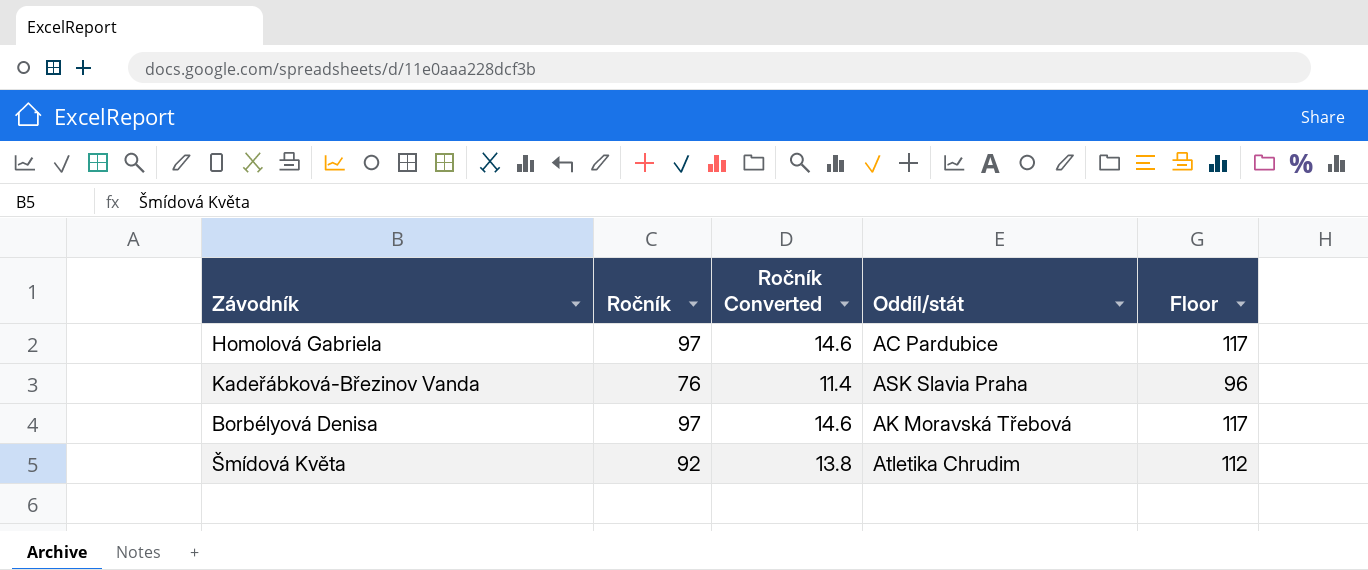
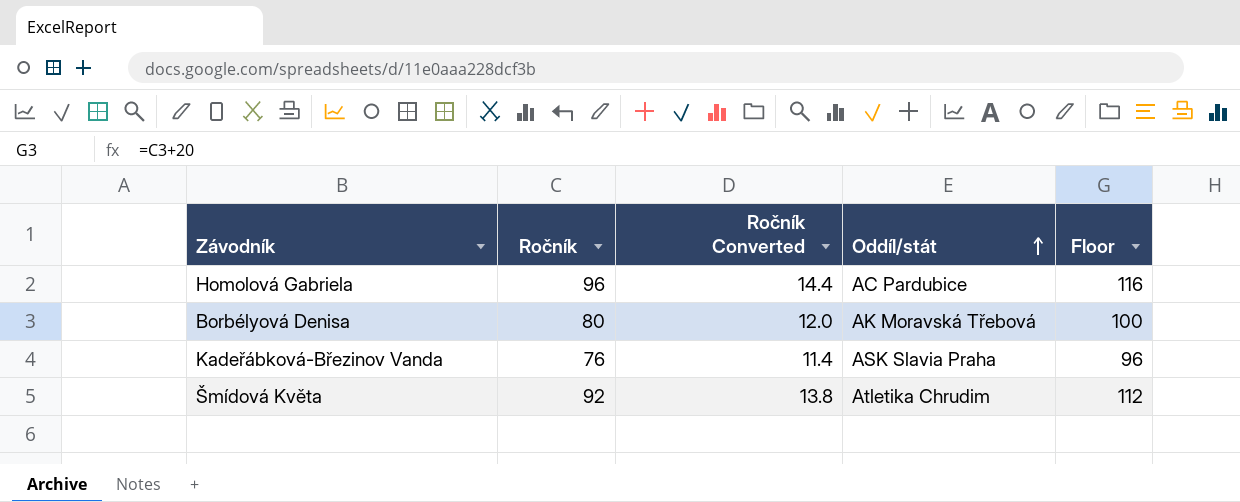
row order: none -> Oddíl/stát ascending
Homolová Gabriela | Ročník: 97 -> 96
Homolová Gabriela | Ročník Converted: 14.6 -> 14.4
Homolová Gabriela | Floor: 117 -> 116
Borbélyová Denisa | Ročník: 97 -> 80
Borbélyová Denisa | Ročník Converted: 14.6 -> 12.0
Borbélyová Denisa | Floor: 117 -> 100

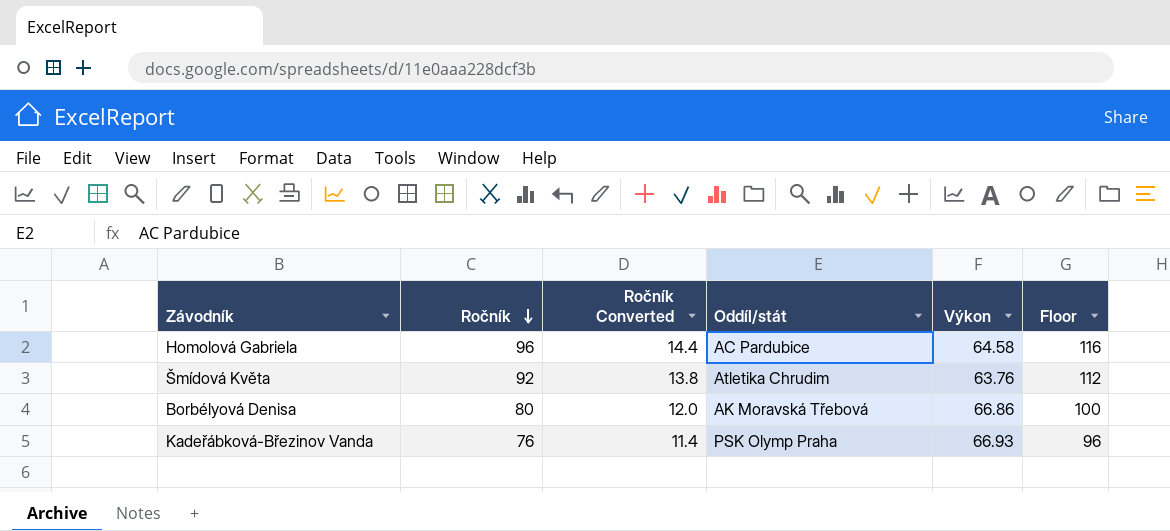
row order: Oddíl/stát ascending -> Ročník descending
column Výkon | position: none -> 5
Kadeřábková-Březinov Vanda | Oddíl/stát: ASK Slavia Praha -> PSK Olymp Praha

